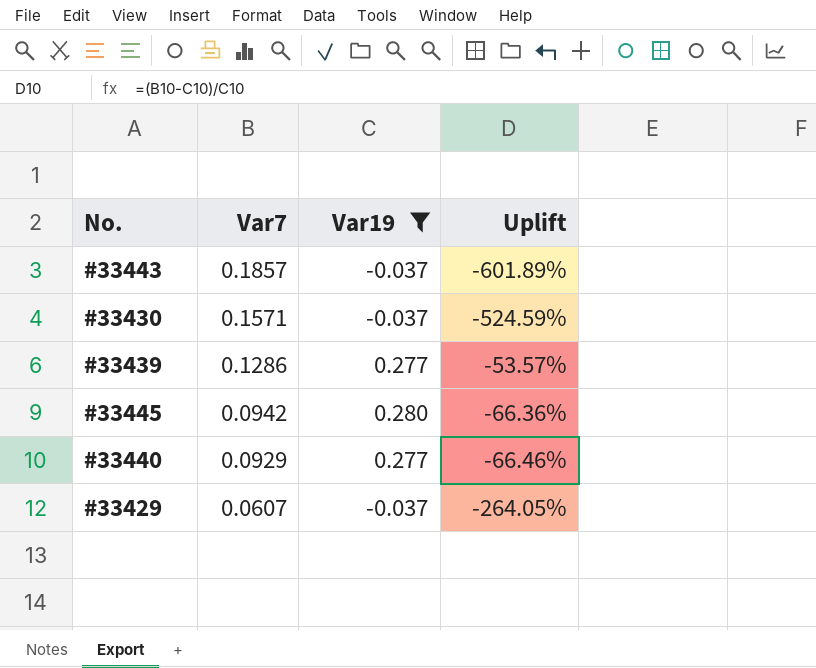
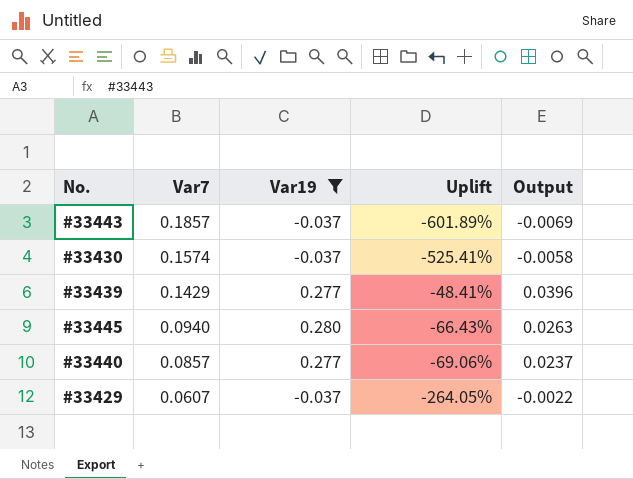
column Output | formula: none -> [Var7] * [Var19]
#33430 | Var7: 0.1571 -> 0.1574
#33430 | Uplift: -524.59% -> -525.41%
#33439 | Var7: 0.1286 -> 0.1429
#33439 | Uplift: -53.57% -> -48.41%
#33445 | Var7: 0.0942 -> 0.0940
#33445 | Uplift: -66.36% -> -66.43%
#33440 | Var7: 0.0929 -> 0.0857
#33440 | Uplift: -66.46% -> -69.06%

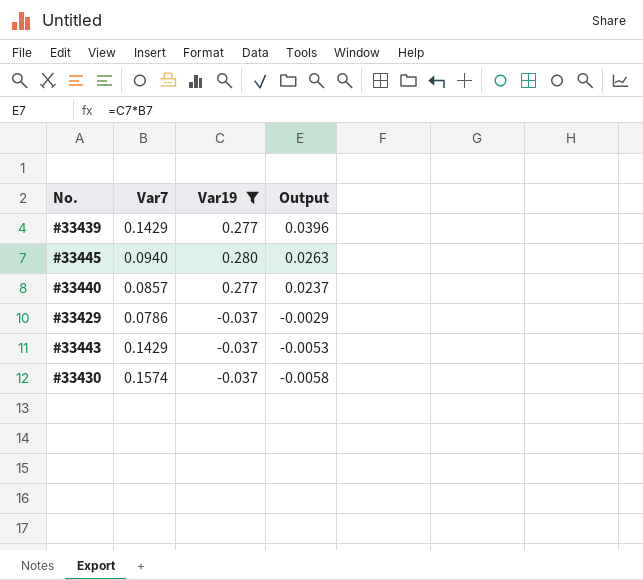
row order: Var7 descending -> Output descending
column Uplift | formula: ([Var7] - [Var19]) / [Var19] -> none
#33429 | Var7: 0.0607 -> 0.0786
#33429 | Output: -0.0022 -> -0.0029
#33443 | Var7: 0.1857 -> 0.1429
#33443 | Output: -0.0069 -> -0.0053

